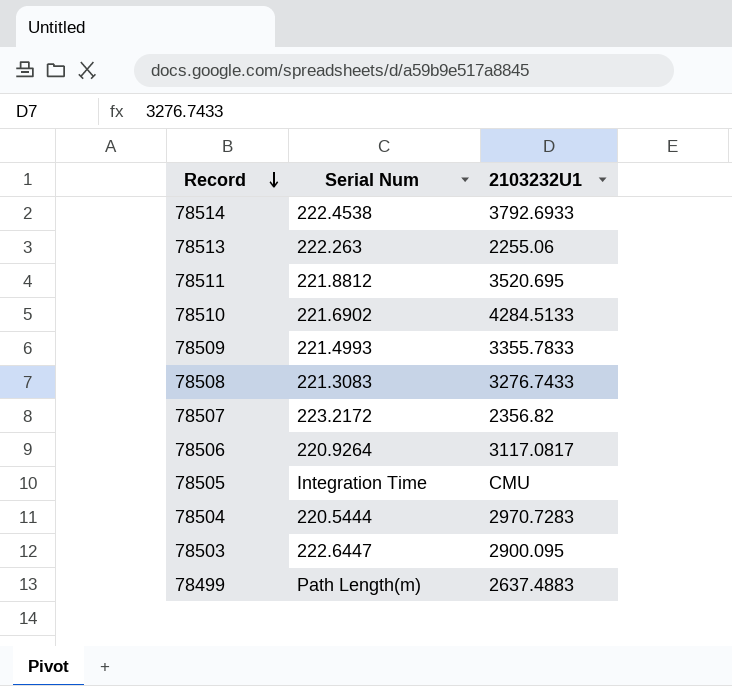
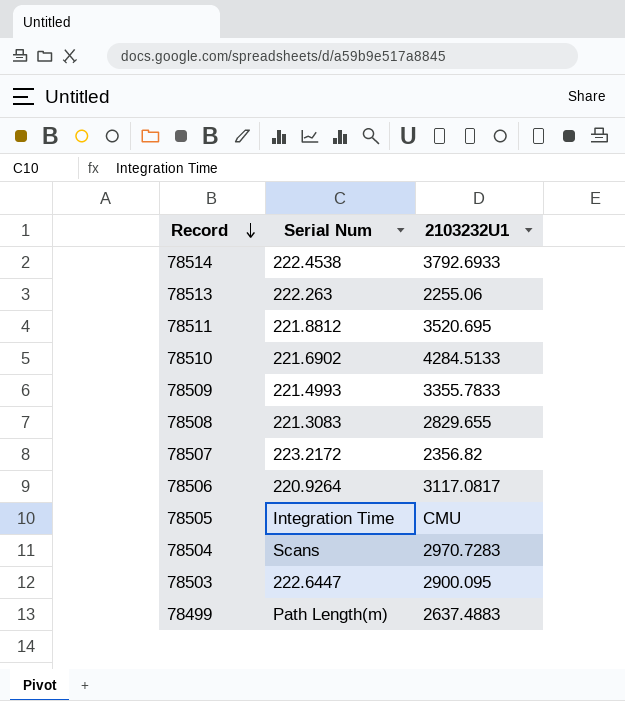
78508 | 2103232U1: 3276.7433 -> 2829.655
78504 | Serial Num: 220.5444 -> Scans

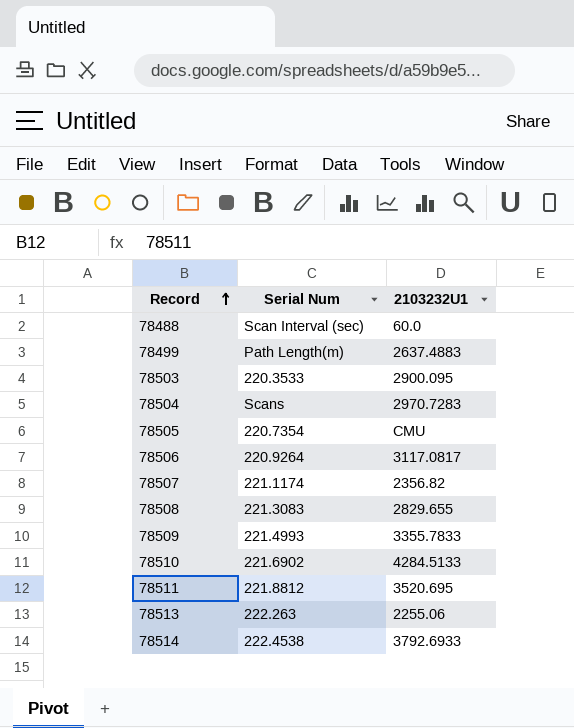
row order: Record descending -> Record ascending
row 78488: none -> Scan Interval (sec) | 60.0
78503 | Serial Num: 222.6447 -> 220.3533
78505 | Serial Num: Integration Time -> 220.7354
78507 | Serial Num: 223.2172 -> 221.1174

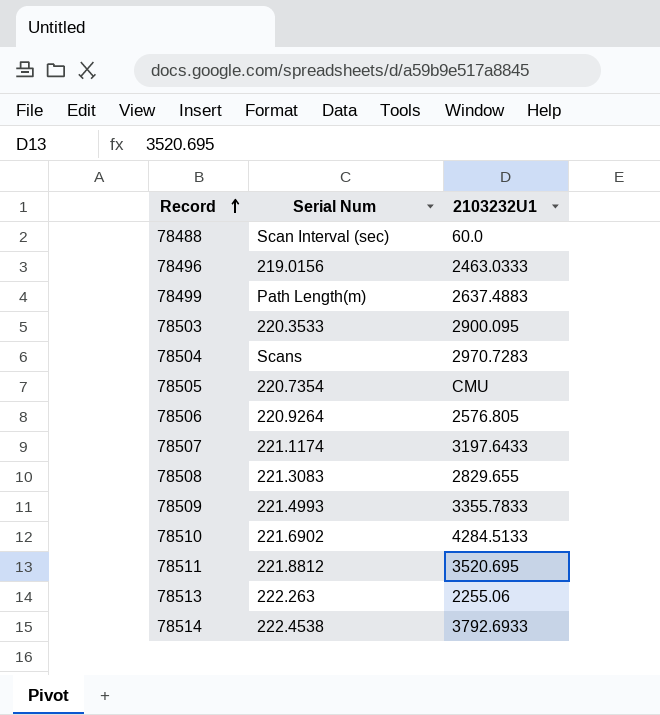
row 78496: none -> 219.0156 | 2463.0333
78506 | 2103232U1: 3117.0817 -> 2576.805
78507 | 2103232U1: 2356.82 -> 3197.6433

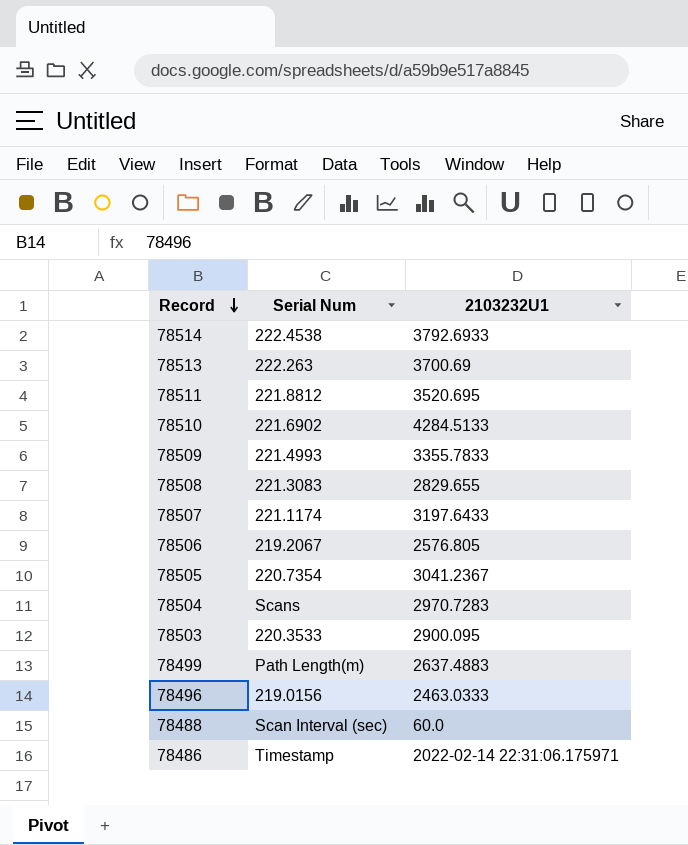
row order: Record ascending -> Record descending
78513 | 2103232U1: 2255.06 -> 3700.69
78506 | Serial Num: 220.9264 -> 219.2067
78505 | 2103232U1: CMU -> 3041.2367
row 78486: none -> Timestamp | 2022-02-14 22:31:06.175971

